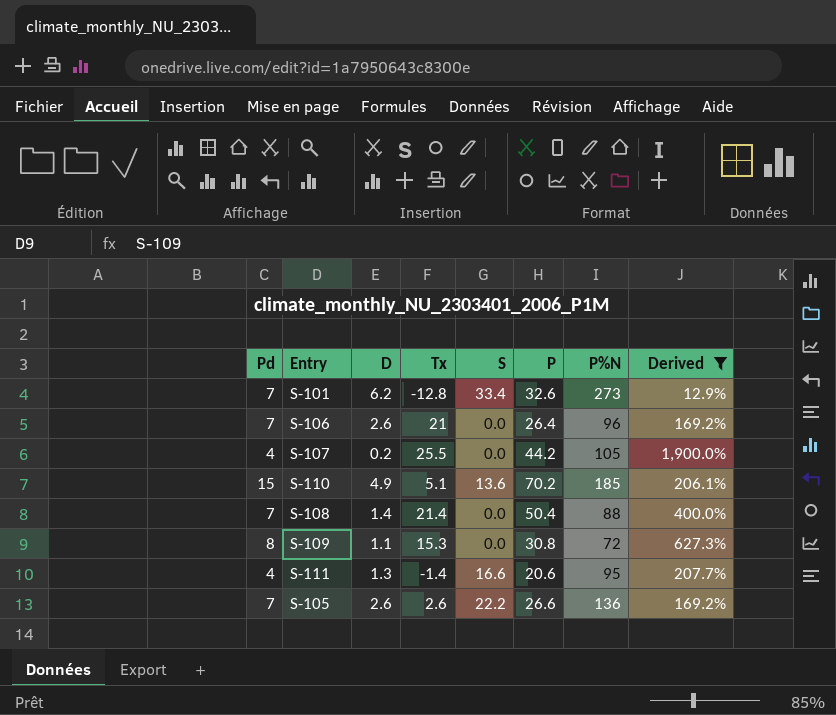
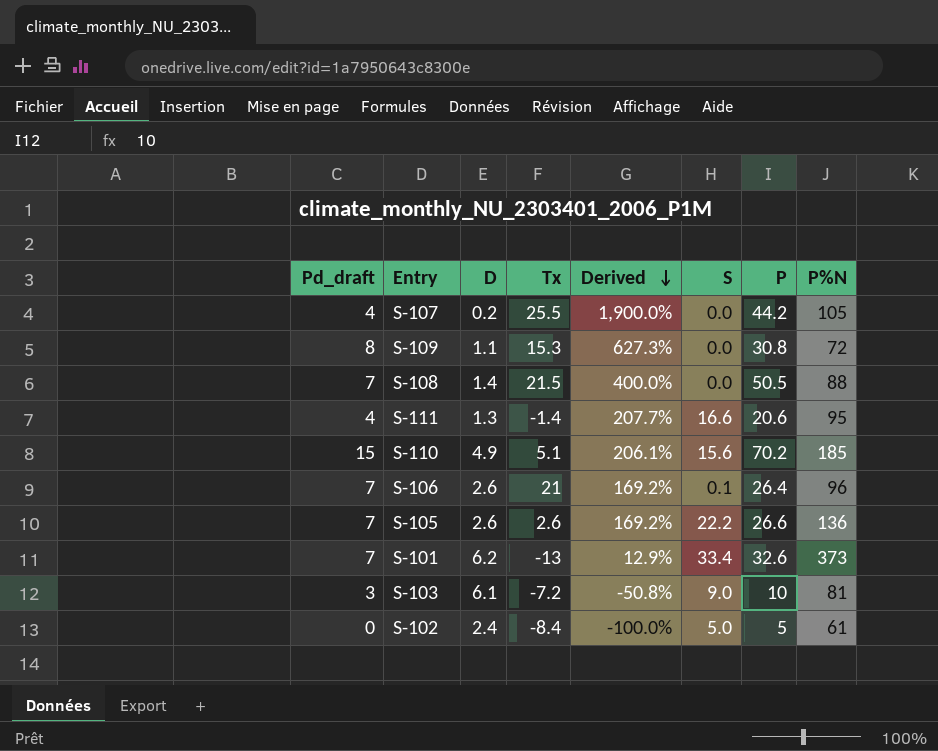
filter: Derived >= 12.9% -> none
row order: none -> Derived descending
column name: Pd -> Pd_draft
column Derived | position: 8 -> 5
S-108 | Tx: 21.4 -> 21.5
S-108 | P: 50.4 -> 50.5
S-110 | S: 13.6 -> 15.6
S-106 | S: 0.0 -> 0.1
S-101 | Tx: -12.8 -> -13
S-101 | P%N: 273 -> 373

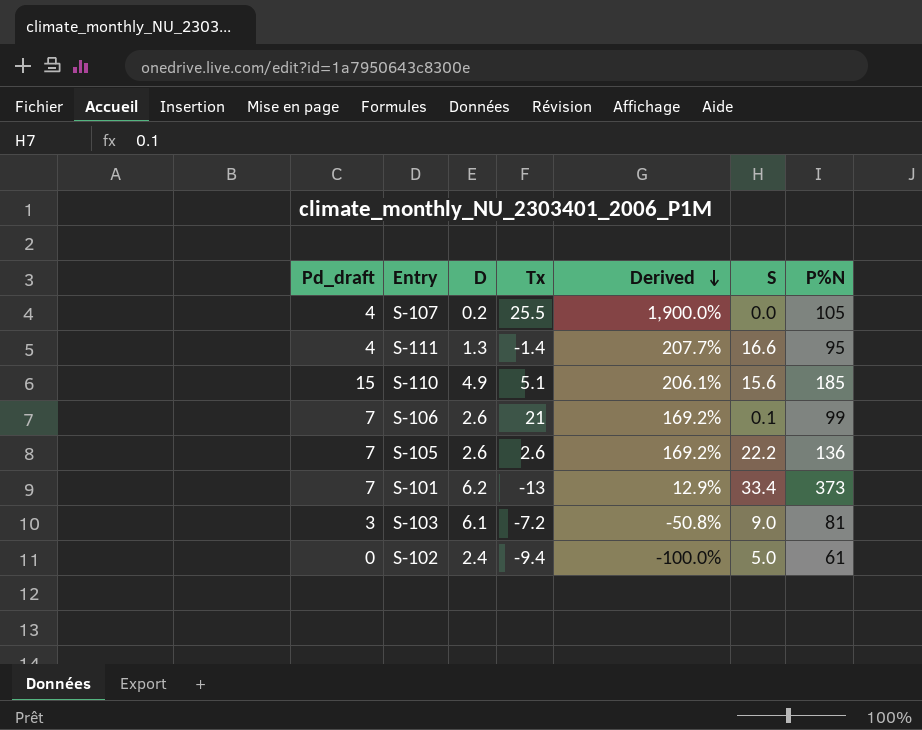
column P | position: 7 -> none
row S-109: 8 | 1.1 | 15.3 | 627.3% | 0.0 | 30.8 | 72 -> none
row S-108: 7 | 1.4 | 21.5 | 400.0% | 0.0 | 50.5 | 88 -> none
S-106 | P%N: 96 -> 99
S-102 | Tx: -8.4 -> -9.4

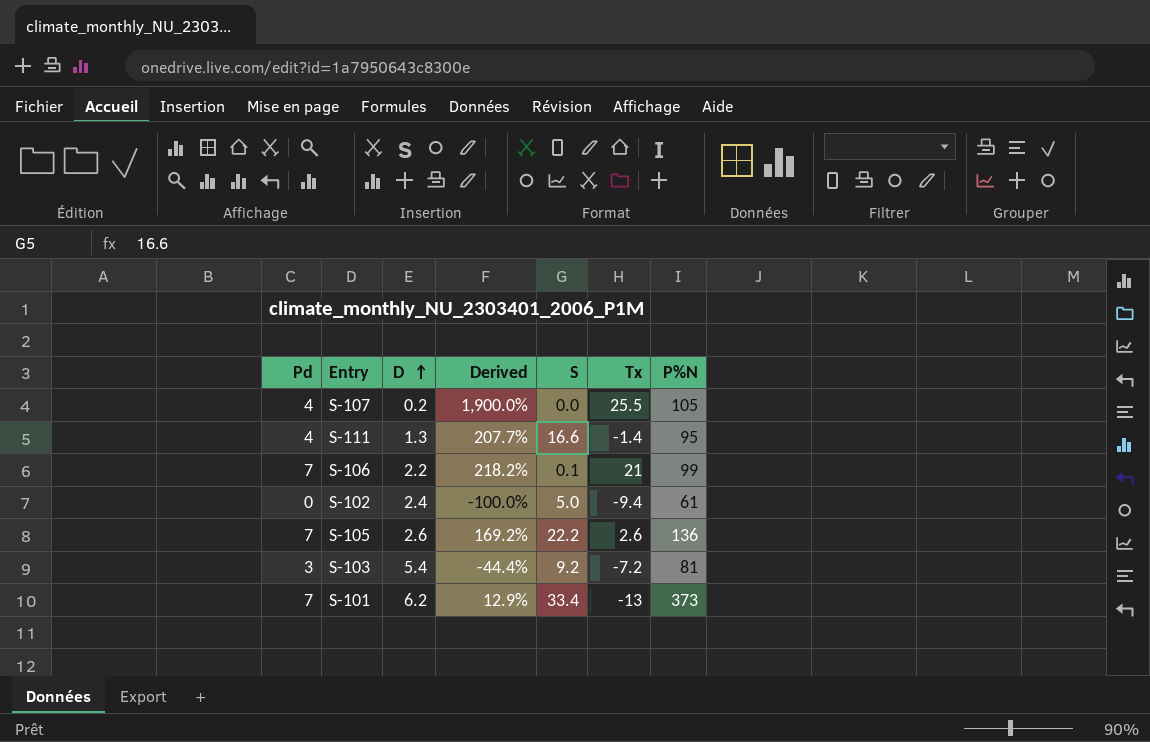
row order: Derived descending -> D ascending
column name: Pd_draft -> Pd
column Tx | position: 4 -> 6
row S-110: 15 | 4.9 | 5.1 | 206.1% | 15.6 | 185 -> none
S-106 | D: 2.6 -> 2.2
S-106 | Derived: 169.2% -> 218.2%
S-103 | D: 6.1 -> 5.4
S-103 | Derived: -50.8% -> -44.4%
S-103 | S: 9.0 -> 9.2

